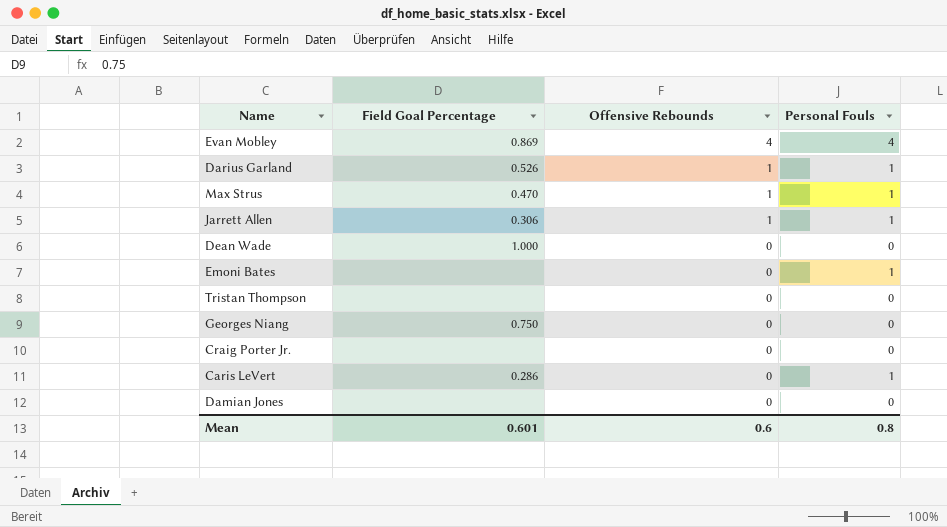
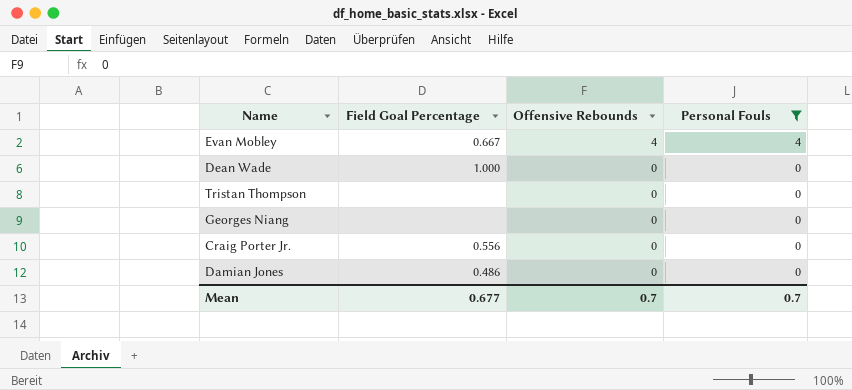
filter: none -> Personal Fouls != 1
Evan Mobley | Field Goal Percentage: 0.869 -> 0.667
Georges Niang | Field Goal Percentage: 0.750 -> none
Craig Porter Jr. | Field Goal Percentage: none -> 0.556
Damian Jones | Field Goal Percentage: none -> 0.486
Mean | Field Goal Percentage: 0.601 -> 0.677
Mean | Offensive Rebounds: 0.6 -> 0.7
Mean | Personal Fouls: 0.8 -> 0.7

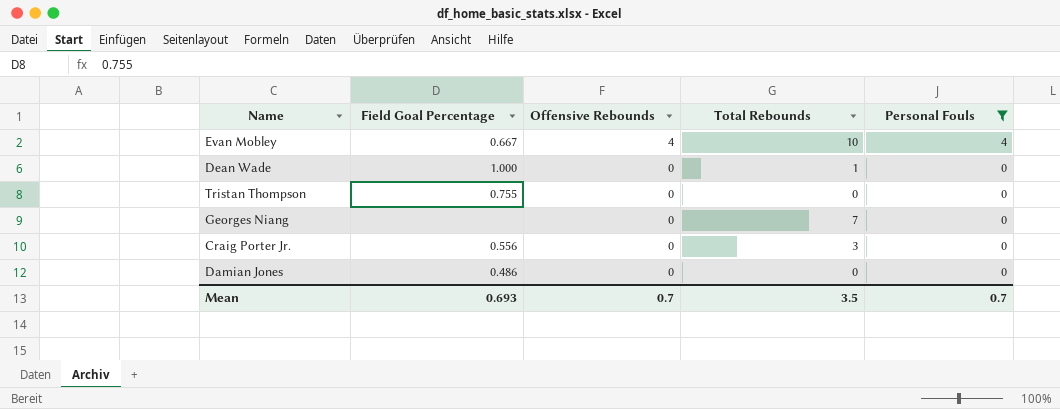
column Total Rebounds | position: none -> 4
Tristan Thompson | Field Goal Percentage: none -> 0.755
Mean | Field Goal Percentage: 0.677 -> 0.693

